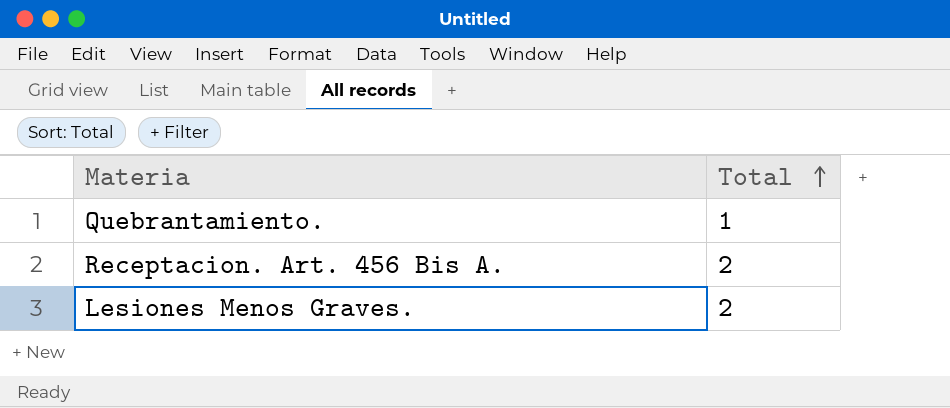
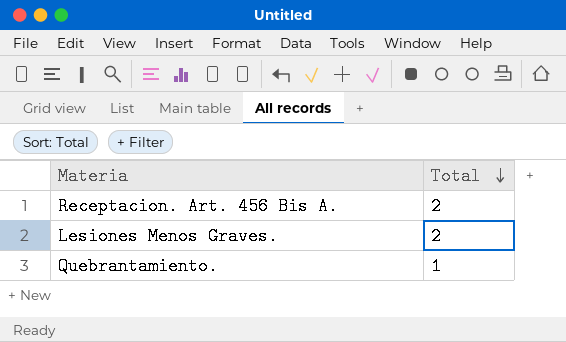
row order: Total ascending -> Total descending

